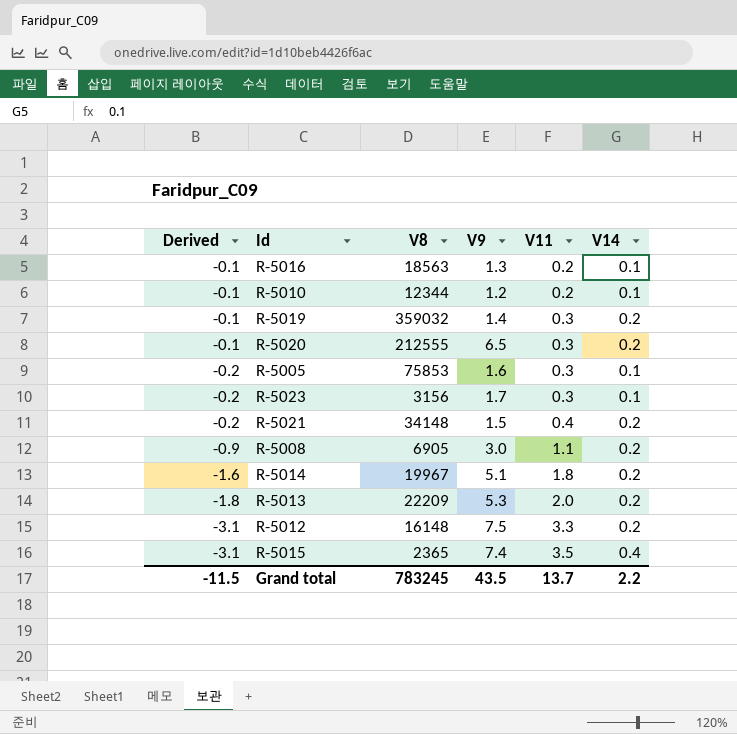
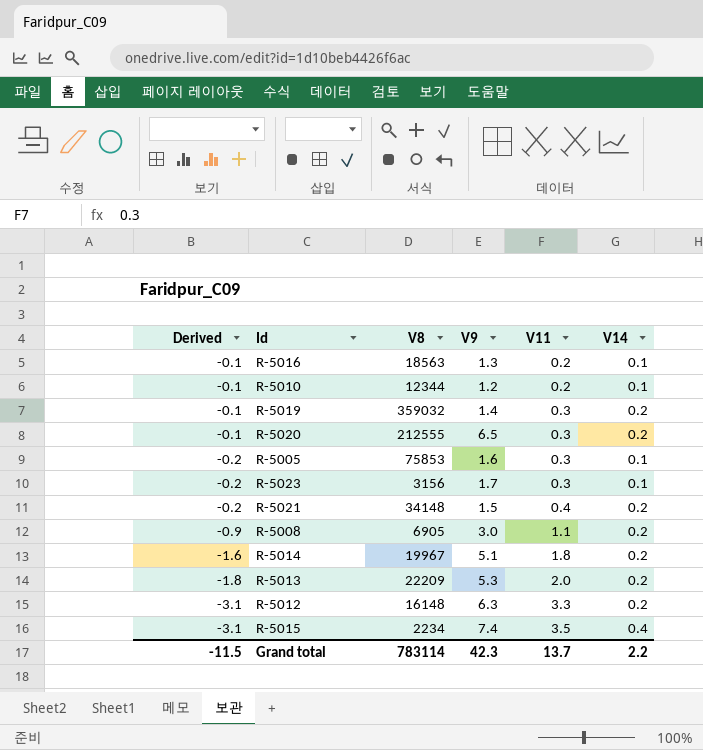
R-5012 | V9: 7.5 -> 6.3
R-5015 | V8: 2365 -> 2234
Grand total | V8: 783245 -> 783114
Grand total | V9: 43.5 -> 42.3

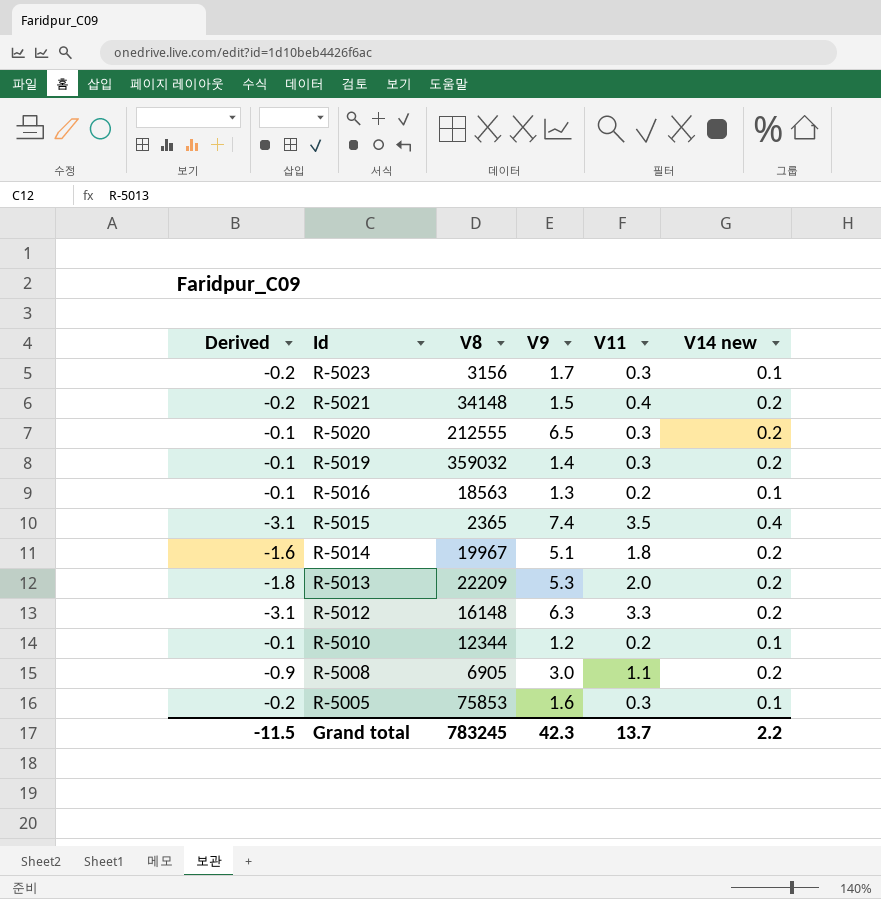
row order: Derived descending -> Id descending
column name: V14 -> V14 new
R-5015 | V8: 2234 -> 2365
Grand total | V8: 783114 -> 783245

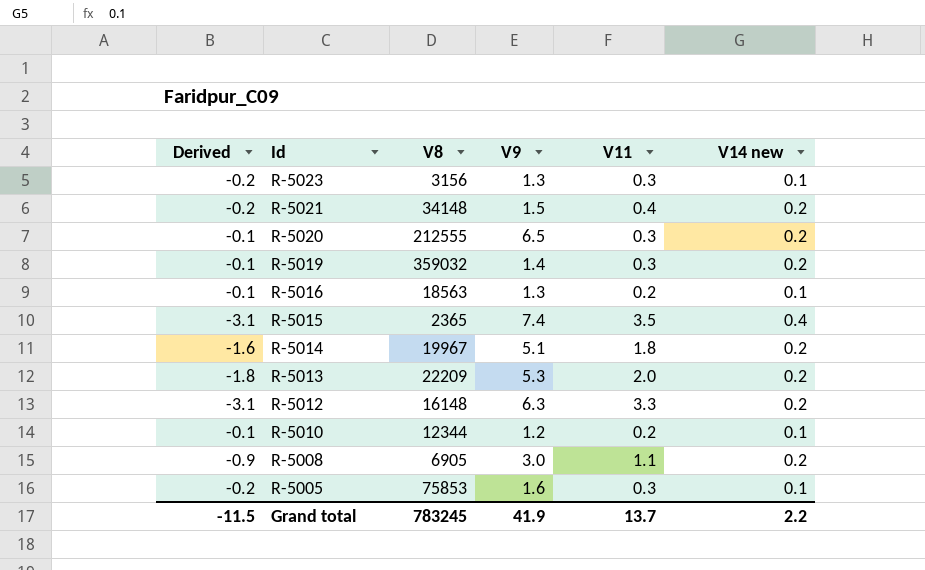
R-5023 | V9: 1.7 -> 1.3
Grand total | V9: 42.3 -> 41.9

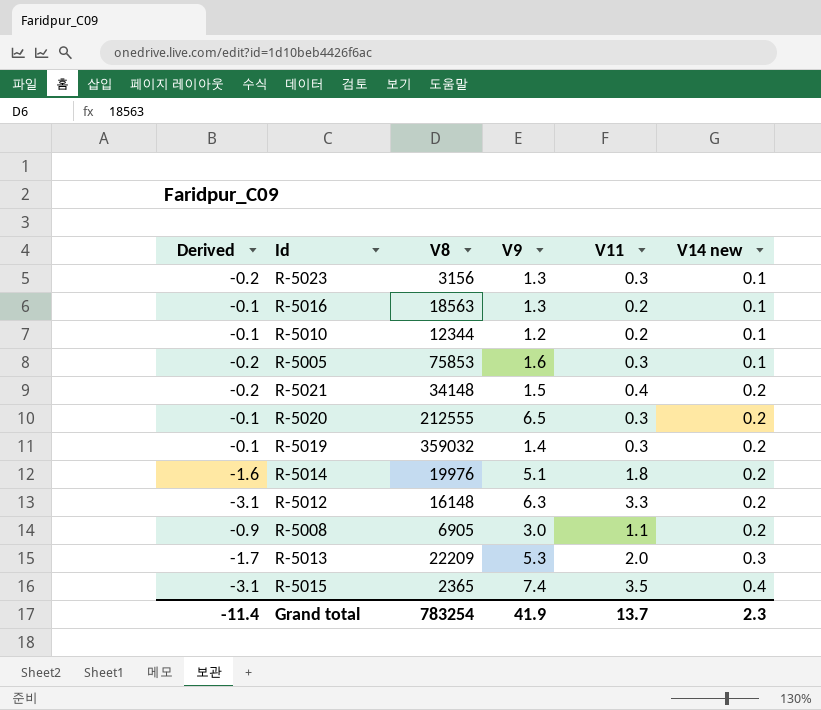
row order: Id descending -> V14 new ascending
R-5014 | V8: 19967 -> 19976
R-5013 | Derived: -1.8 -> -1.7
R-5013 | V14 new: 0.2 -> 0.3
Grand total | Derived: -11.5 -> -11.4
Grand total | V8: 783245 -> 783254
Grand total | V14 new: 2.2 -> 2.3

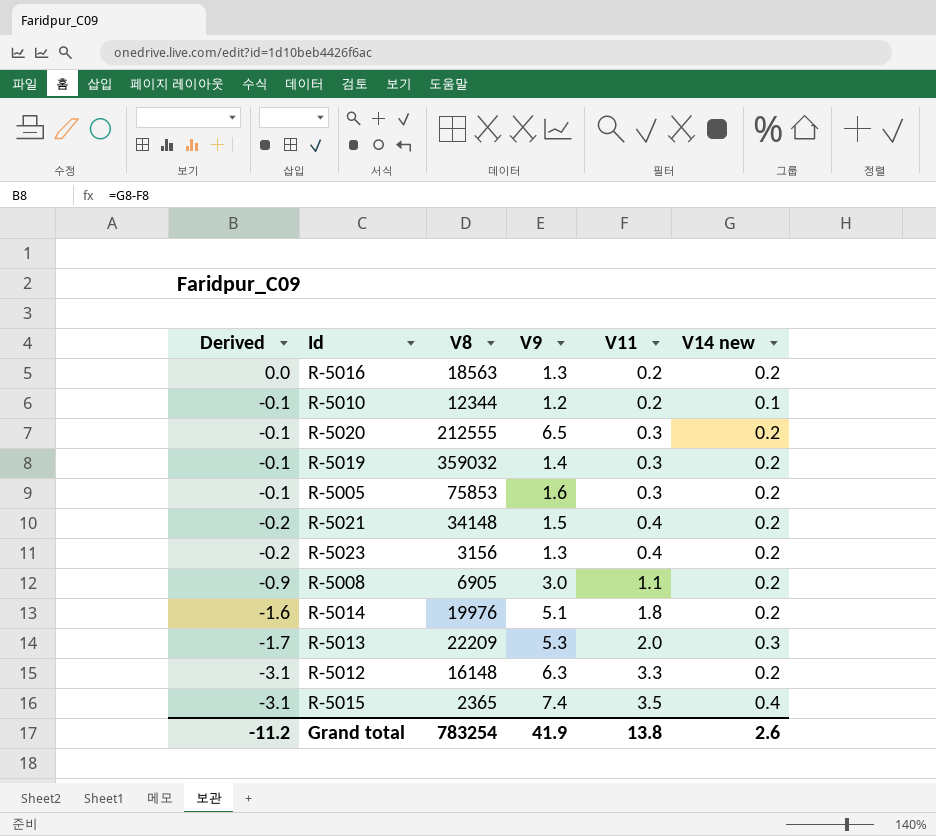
row order: V14 new ascending -> Derived descending
R-5016 | Derived: -0.1 -> 0.0
R-5016 | V14 new: 0.1 -> 0.2
R-5005 | Derived: -0.2 -> -0.1
R-5005 | V14 new: 0.1 -> 0.2
R-5023 | V11: 0.3 -> 0.4
R-5023 | V14 new: 0.1 -> 0.2
Grand total | Derived: -11.4 -> -11.2
Grand total | V11: 13.7 -> 13.8
Grand total | V14 new: 2.3 -> 2.6

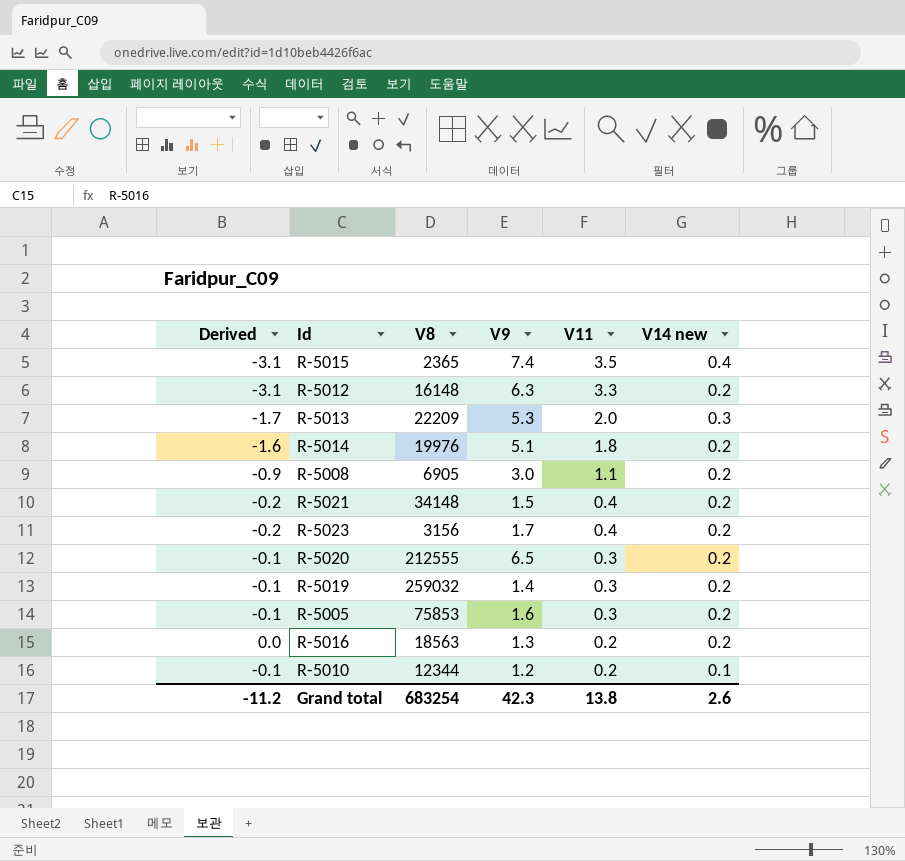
row order: Derived descending -> V11 descending
R-5023 | V9: 1.3 -> 1.7
R-5019 | V8: 359032 -> 259032
Grand total | V8: 783254 -> 683254
Grand total | V9: 41.9 -> 42.3

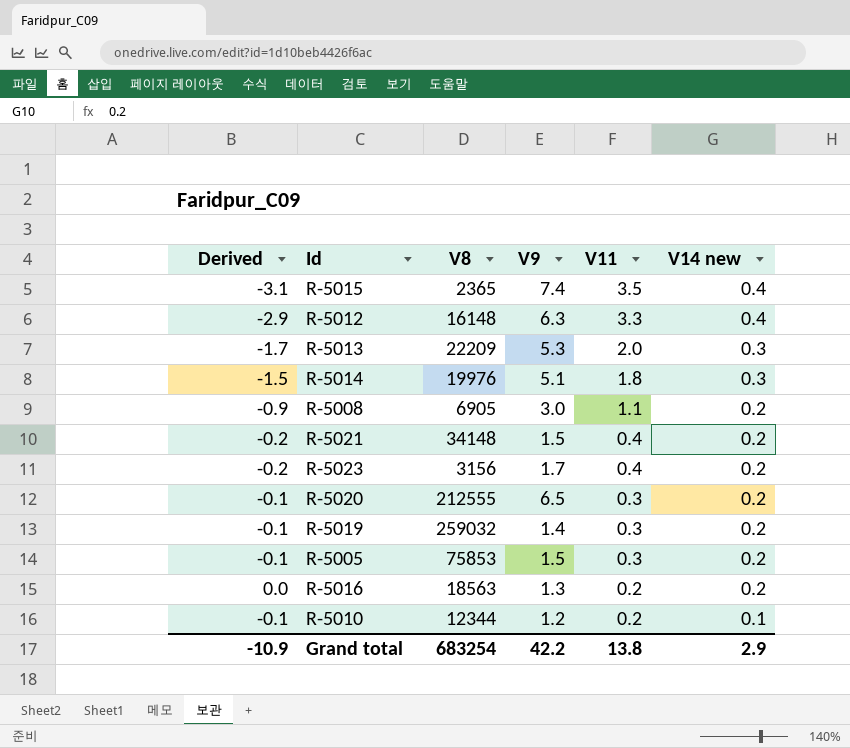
R-5012 | Derived: -3.1 -> -2.9
R-5012 | V14 new: 0.2 -> 0.4
R-5014 | Derived: -1.6 -> -1.5
R-5014 | V14 new: 0.2 -> 0.3
R-5005 | V9: 1.6 -> 1.5
Grand total | Derived: -11.2 -> -10.9
Grand total | V9: 42.3 -> 42.2
Grand total | V14 new: 2.6 -> 2.9

